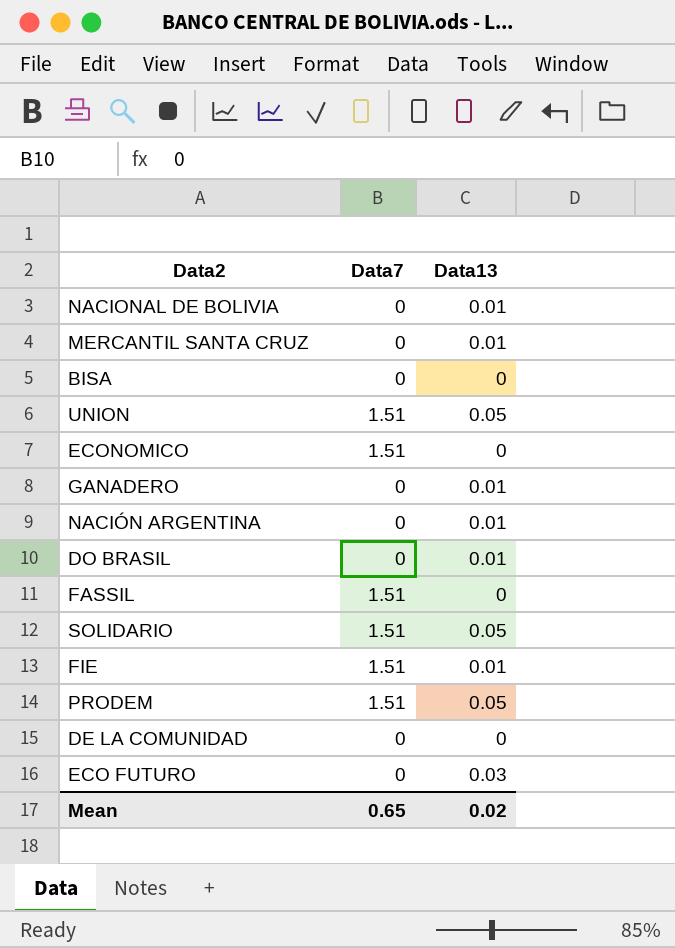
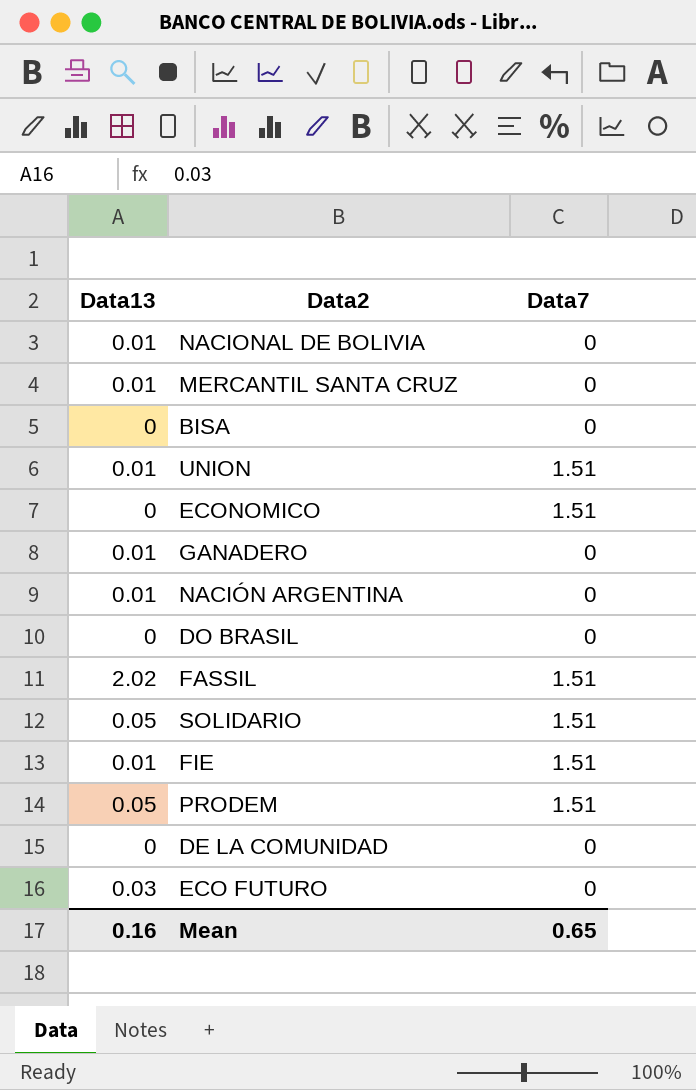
column Data13 | position: 3 -> 1
UNION | Data13: 0.05 -> 0.01
DO BRASIL | Data13: 0.01 -> 0
FASSIL | Data13: 0 -> 2.02
Mean | Data13: 0.02 -> 0.16

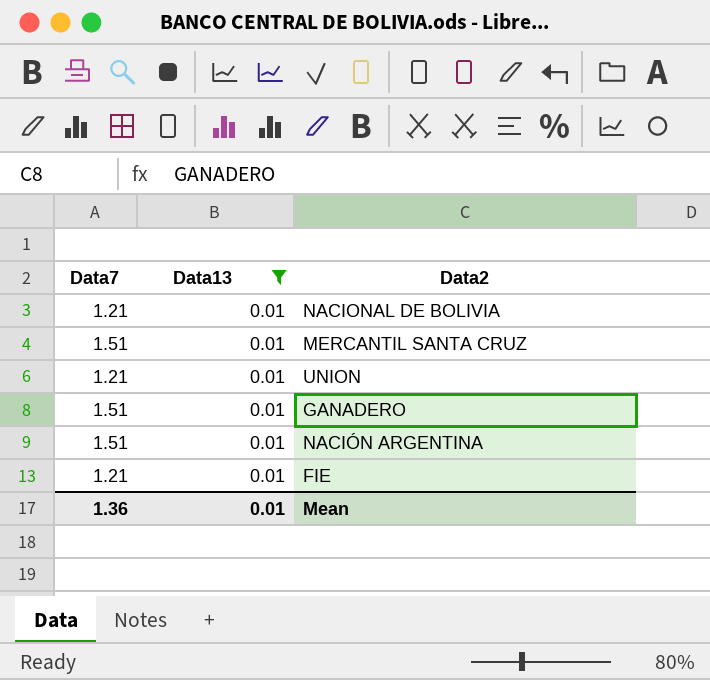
filter: none -> Data13 = 0.01
column Data7 | position: 3 -> 1
NACIONAL DE BOLIVIA | Data7: 0 -> 1.21
MERCANTIL SANTA CRUZ | Data7: 0 -> 1.51
UNION | Data7: 1.51 -> 1.21
GANADERO | Data7: 0 -> 1.51
NACIÓN ARGENTINA | Data7: 0 -> 1.51
FIE | Data7: 1.51 -> 1.21
Mean | Data7: 0.65 -> 1.36
Mean | Data13: 0.16 -> 0.01

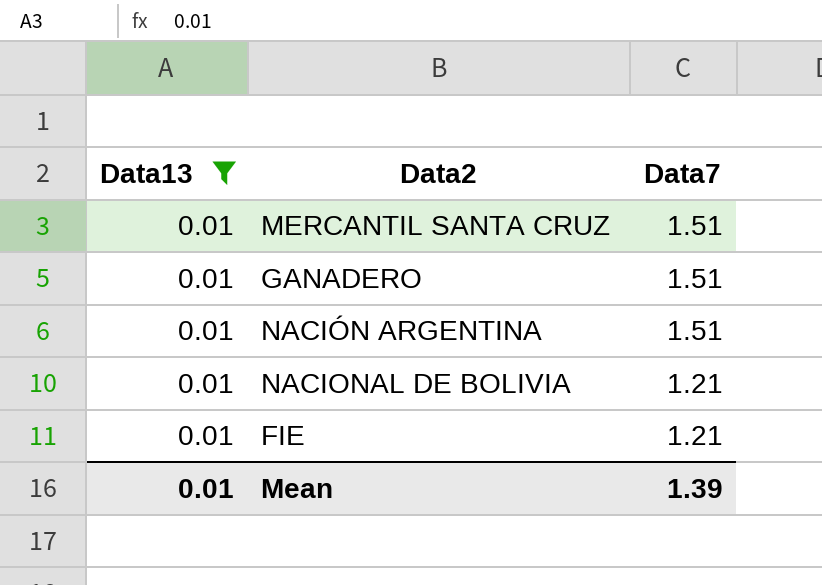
row order: none -> Data7 descending
column Data7 | position: 1 -> 3
row UNION: 1.21 | 0.01 -> none
Mean | Data7: 1.36 -> 1.39

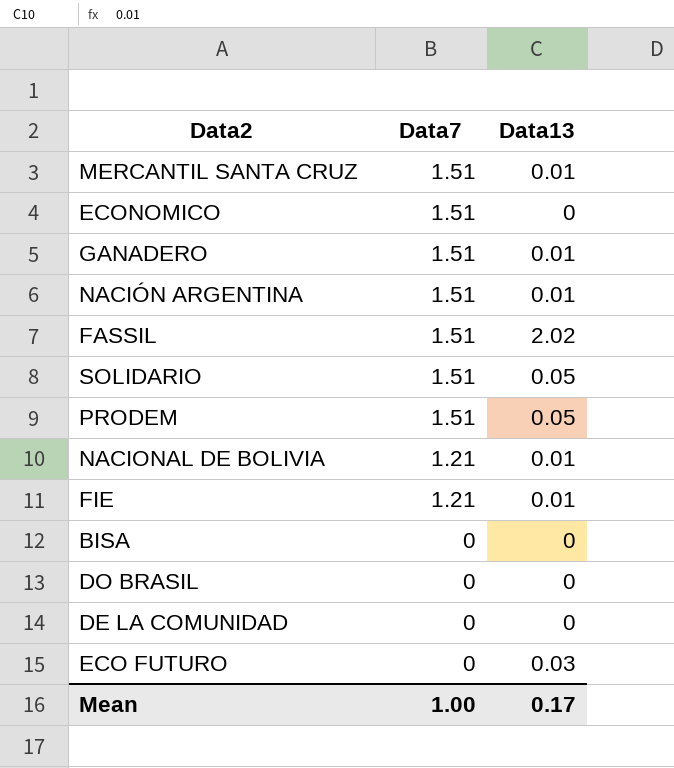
filter: Data13 = 0.01 -> none
column Data13 | position: 1 -> 3
Mean | Data7: 1.39 -> 1.00
Mean | Data13: 0.01 -> 0.17

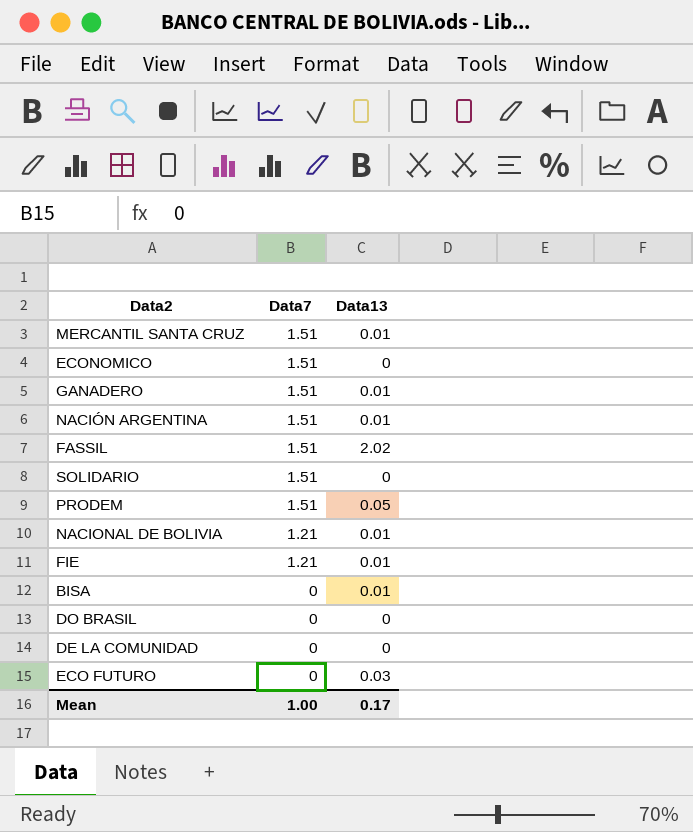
SOLIDARIO | Data13: 0.05 -> 0
BISA | Data13: 0 -> 0.01

